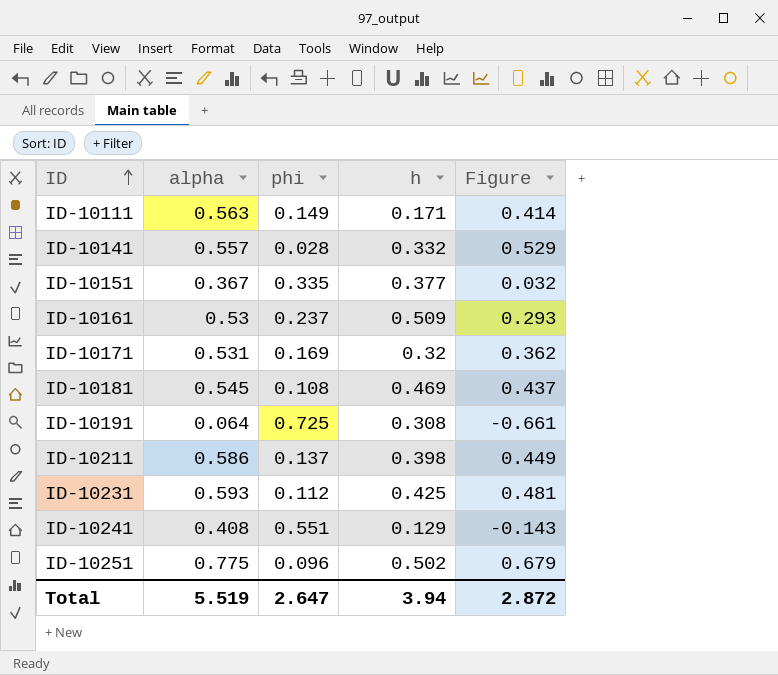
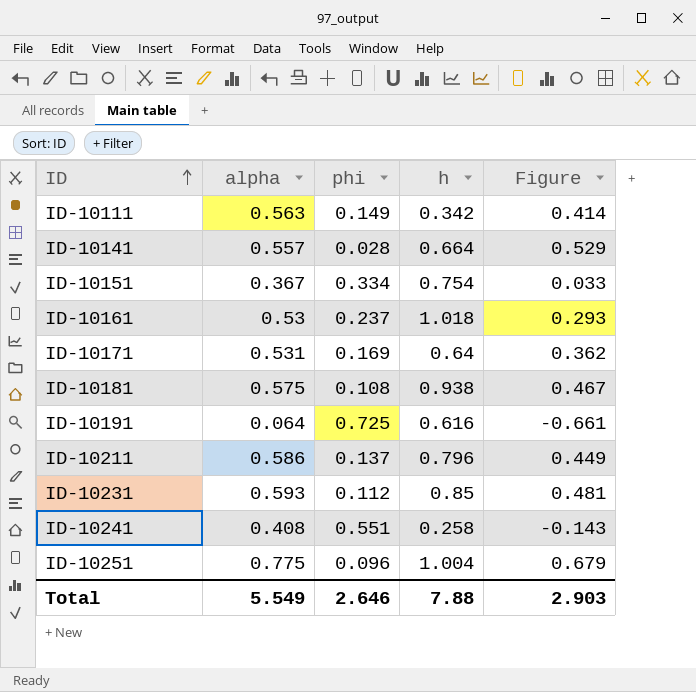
ID-10111 | h: 0.171 -> 0.342
ID-10141 | h: 0.332 -> 0.664
ID-10151 | phi: 0.335 -> 0.334
ID-10151 | h: 0.377 -> 0.754
ID-10151 | Figure: 0.032 -> 0.033
ID-10161 | h: 0.509 -> 1.018
ID-10171 | h: 0.32 -> 0.64
ID-10181 | alpha: 0.545 -> 0.575
ID-10181 | h: 0.469 -> 0.938
ID-10181 | Figure: 0.437 -> 0.467
ID-10191 | h: 0.308 -> 0.616
ID-10211 | h: 0.398 -> 0.796
ID-10231 | h: 0.425 -> 0.85
ID-10241 | h: 0.129 -> 0.258
ID-10251 | h: 0.502 -> 1.004
Total | alpha: 5.519 -> 5.549
Total | phi: 2.647 -> 2.646
Total | h: 3.94 -> 7.88
Total | Figure: 2.872 -> 2.903

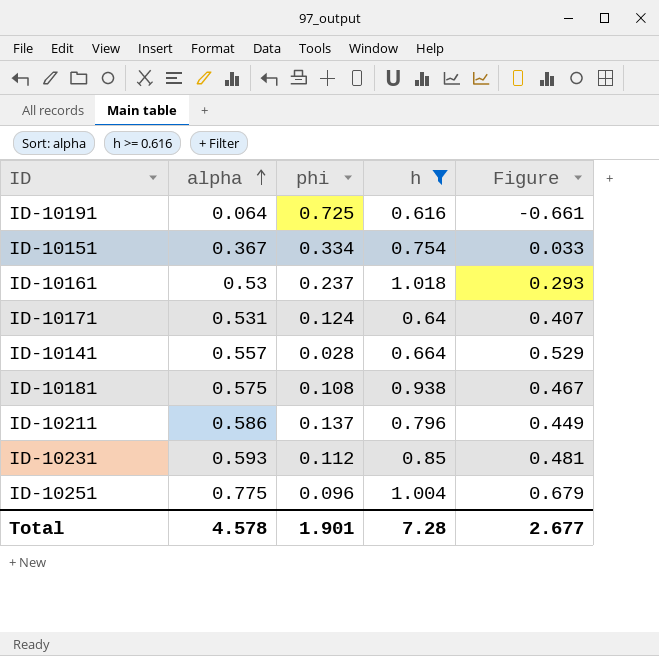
filter: none -> h >= 0.616
row order: ID ascending -> alpha ascending
ID-10171 | phi: 0.169 -> 0.124
ID-10171 | Figure: 0.362 -> 0.407
Total | alpha: 5.549 -> 4.578
Total | phi: 2.646 -> 1.901
Total | h: 7.88 -> 7.28
Total | Figure: 2.903 -> 2.677

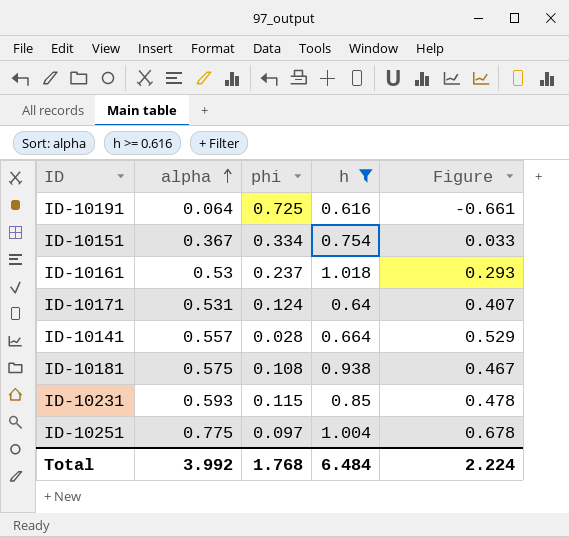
row ID-10211: 0.586 | 0.137 | 0.796 | 0.449 -> none
ID-10231 | phi: 0.112 -> 0.115
ID-10231 | Figure: 0.481 -> 0.478
ID-10251 | phi: 0.096 -> 0.097
ID-10251 | Figure: 0.679 -> 0.678
Total | alpha: 4.578 -> 3.992
Total | phi: 1.901 -> 1.768
Total | h: 7.28 -> 6.484
Total | Figure: 2.677 -> 2.224

